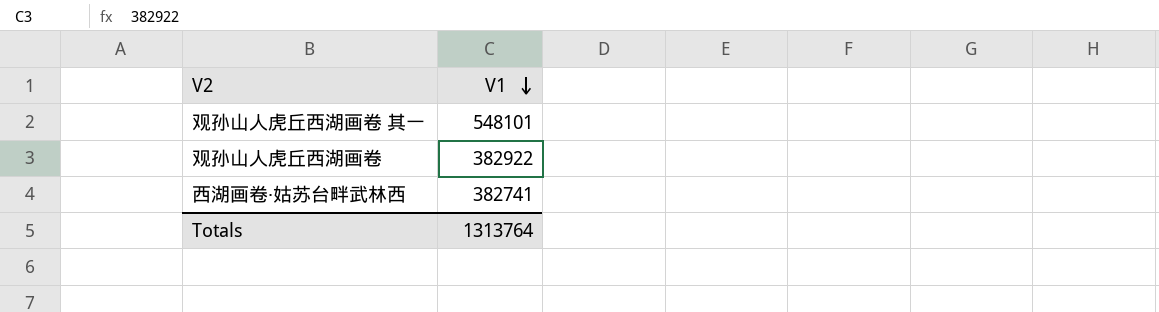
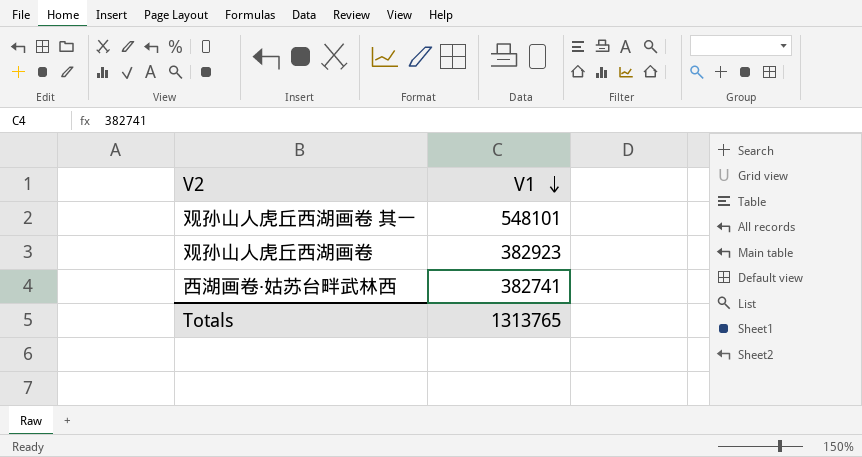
观孙山人虎丘西湖画卷 | V1: 382922 -> 382923
Totals | V1: 1313764 -> 1313765

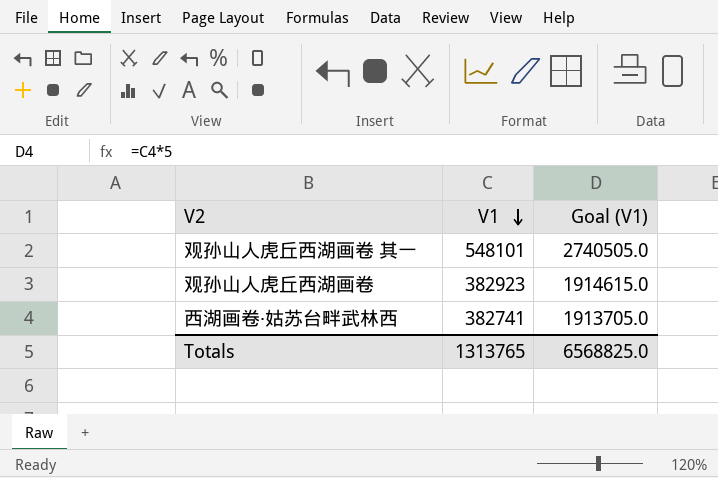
column Goal (V1) | formula: none -> [V1] * 5

